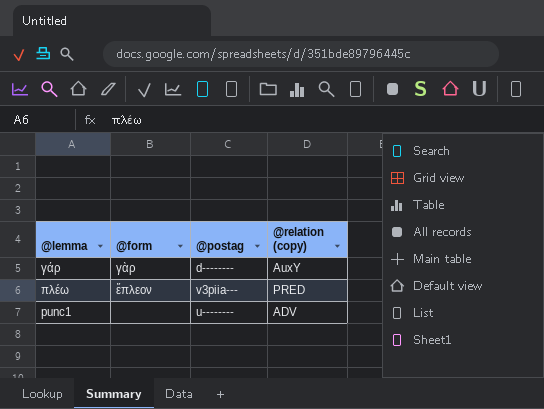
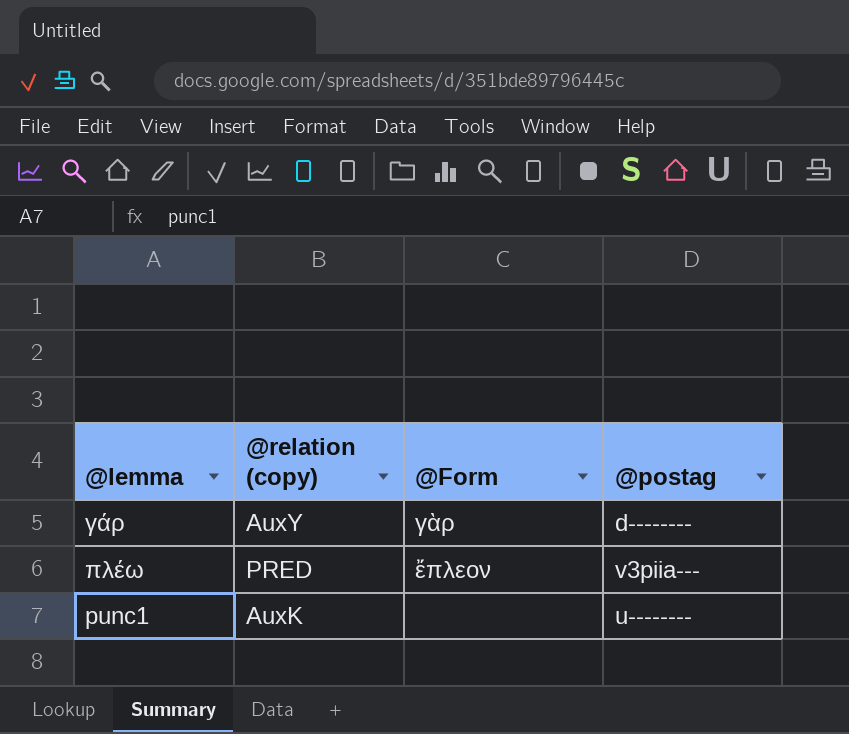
column @relation (copy) | position: 4 -> 2
column name: @form -> @Form
punc1 | @relation (copy): ADV -> AuxK

